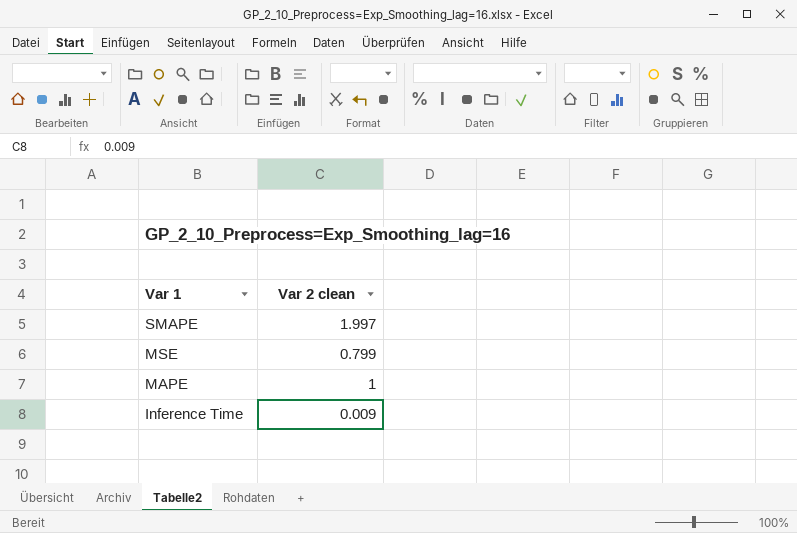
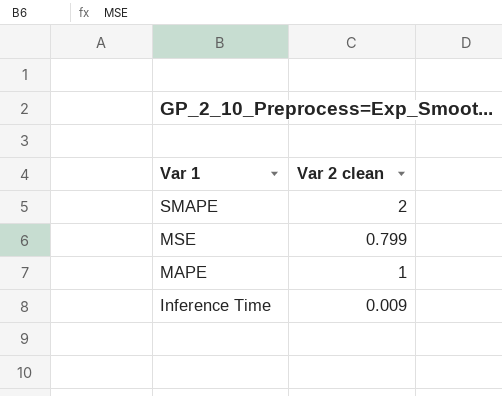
SMAPE | Var 2 clean: 1.997 -> 2

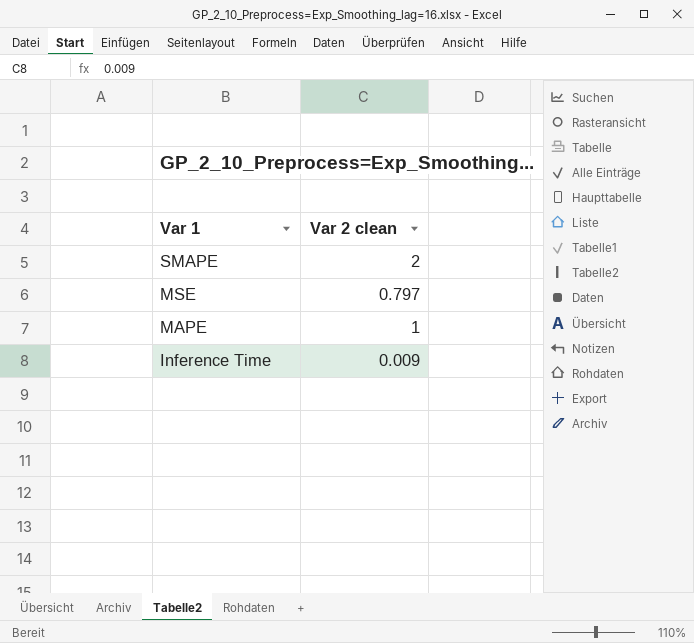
MSE | Var 2 clean: 0.799 -> 0.797

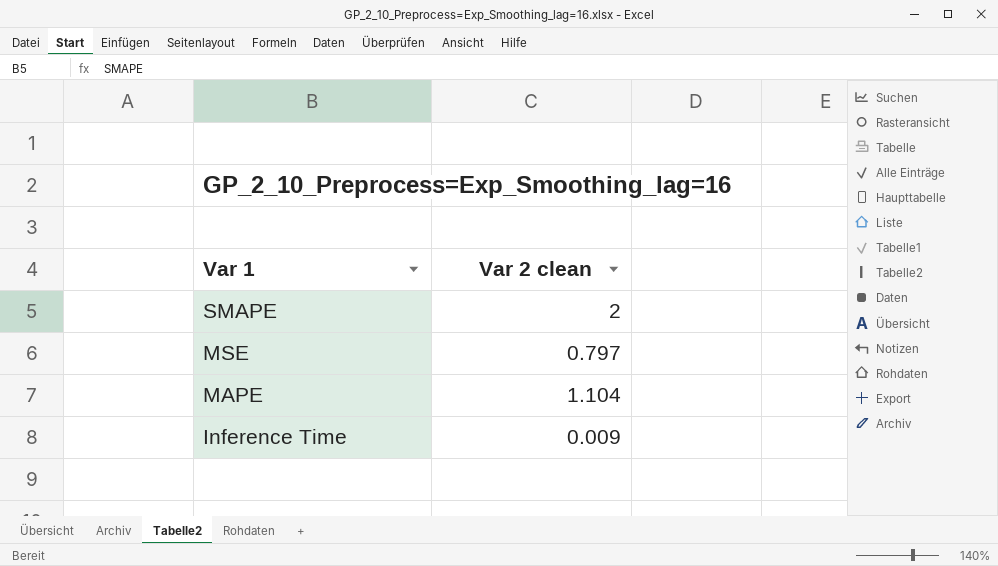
MAPE | Var 2 clean: 1 -> 1.104

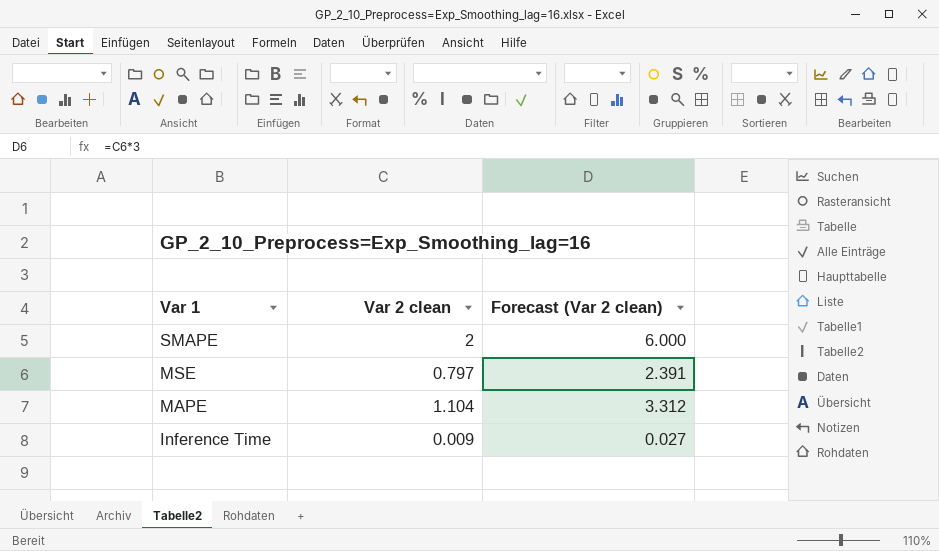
column Forecast (Var 2 clean) | formula: none -> [Var 2 clean] * 3

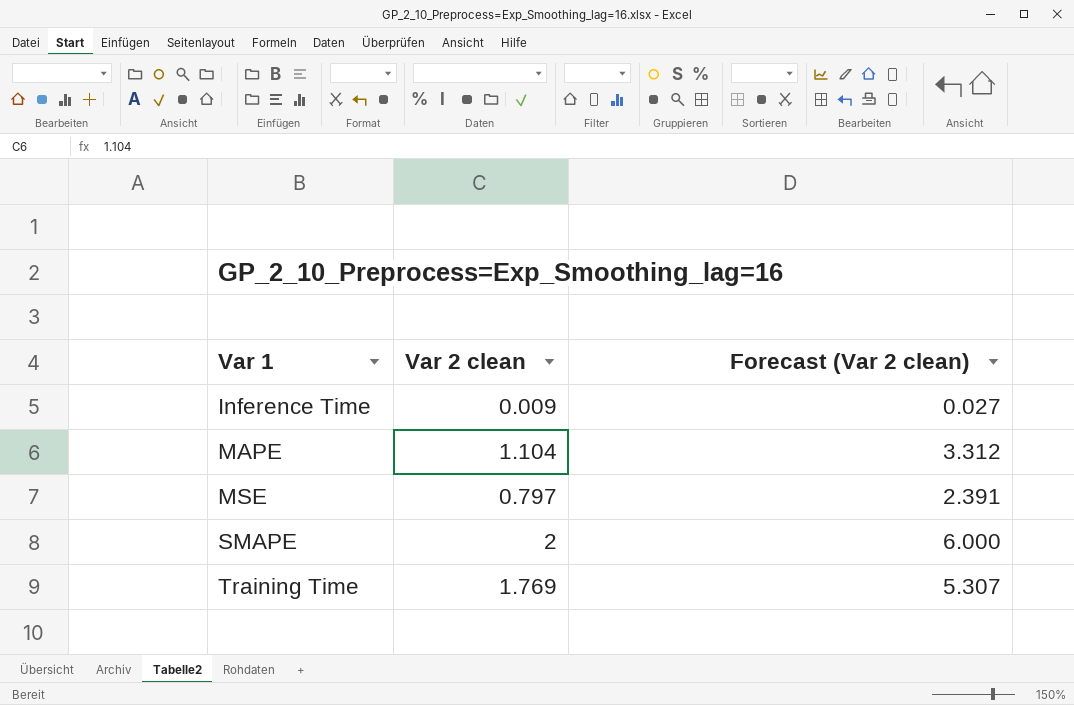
row order: Var 1 descending -> Var 1 ascending
row Training Time: none -> 1.769 | 5.307

